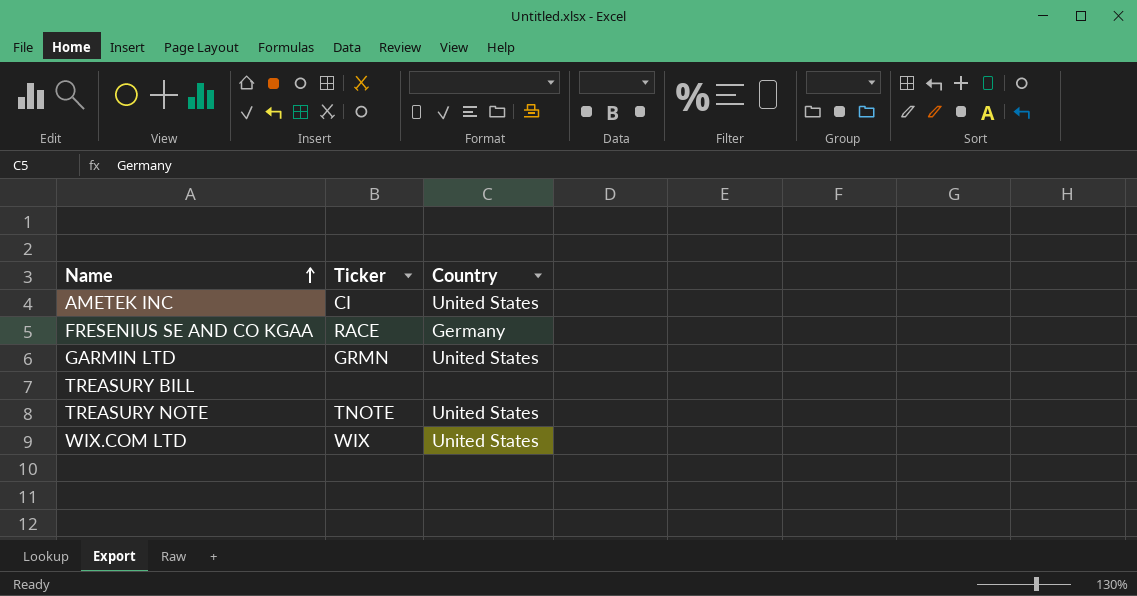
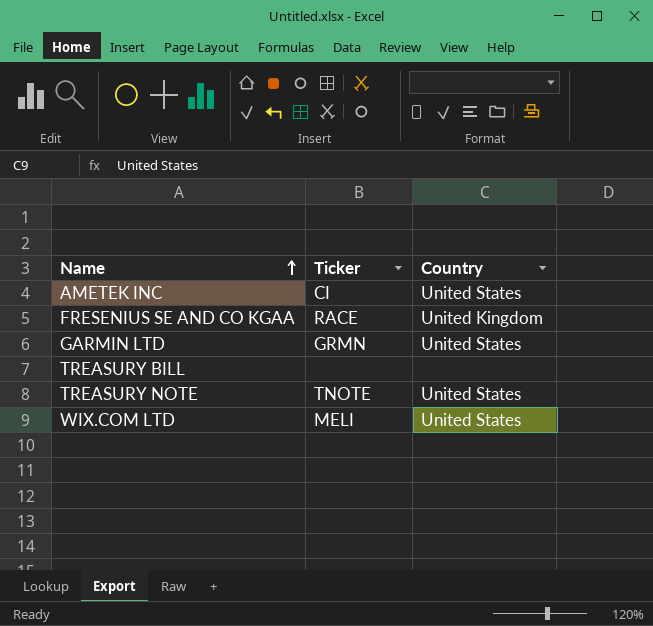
FRESENIUS SE AND CO KGAA | Country: Germany -> United Kingdom
WIX.COM LTD | Ticker: WIX -> MELI

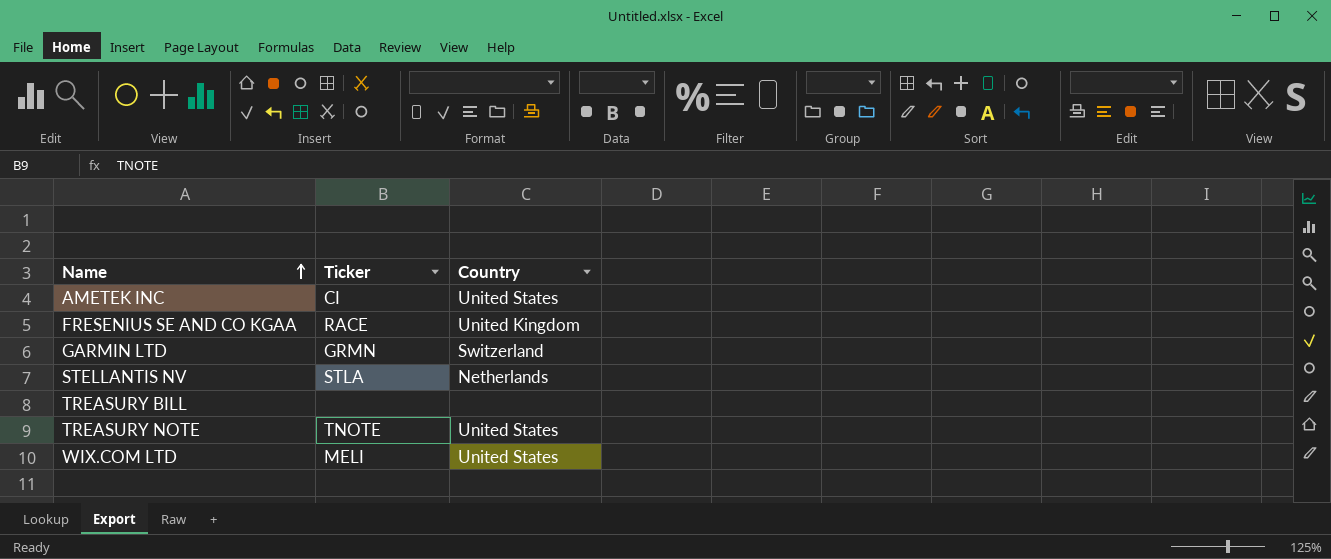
GARMIN LTD | Country: United States -> Switzerland
row STELLANTIS NV: none -> STLA | Netherlands

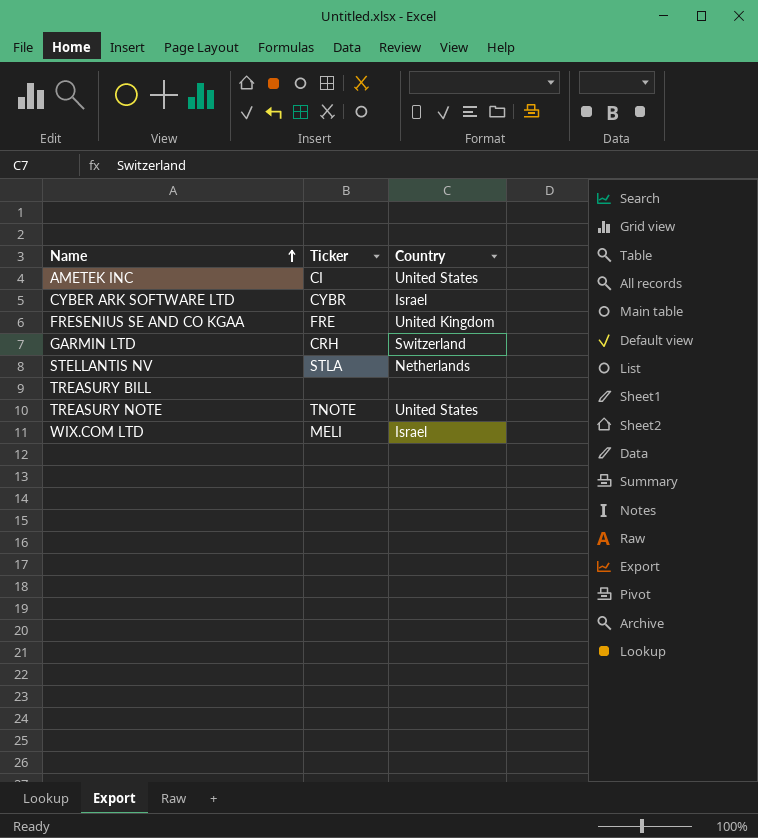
row CYBER ARK SOFTWARE LTD: none -> CYBR | Israel
FRESENIUS SE AND CO KGAA | Ticker: RACE -> FRE
GARMIN LTD | Ticker: GRMN -> CRH
WIX.COM LTD | Country: United States -> Israel

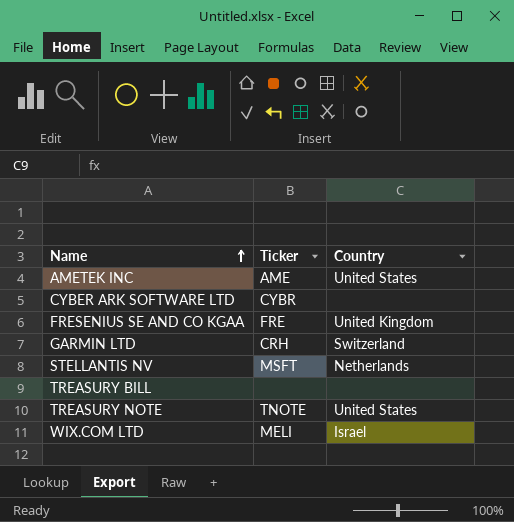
AMETEK INC | Ticker: CI -> AME
CYBER ARK SOFTWARE LTD | Country: Israel -> none
STELLANTIS NV | Ticker: STLA -> MSFT

